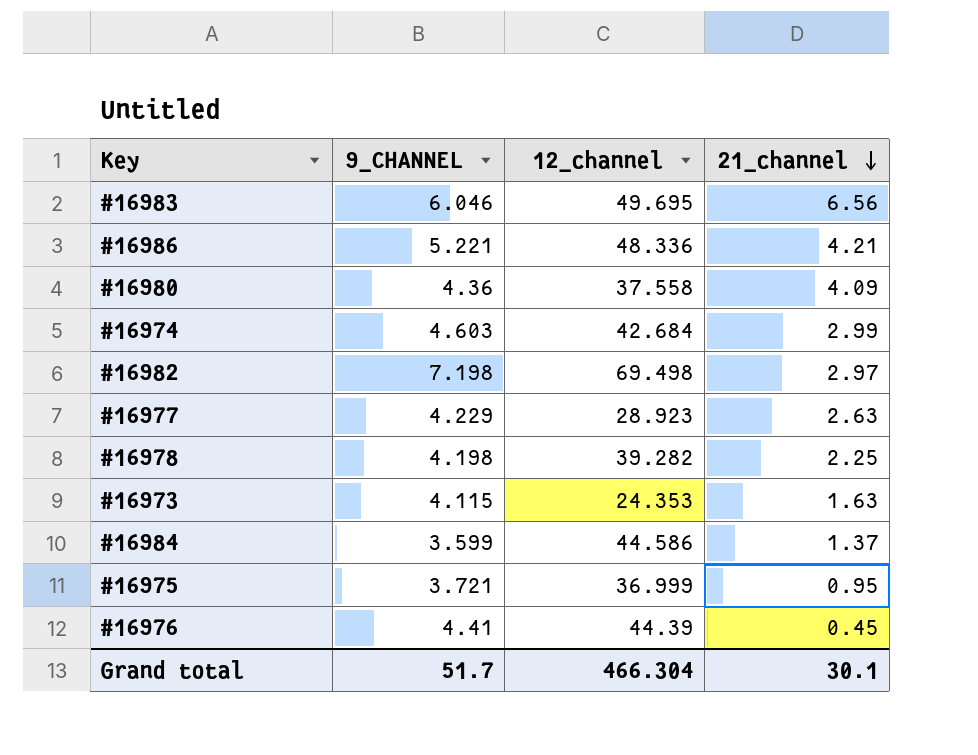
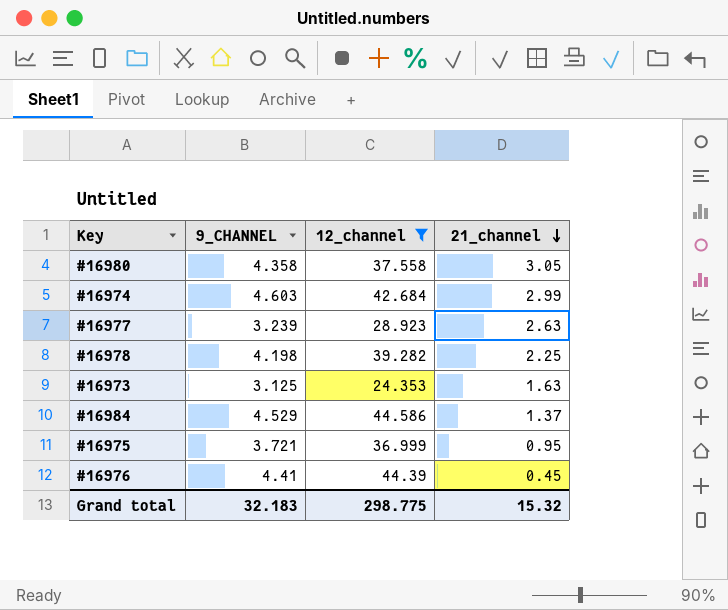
filter: none -> 12_channel <= 44.586
#16980 | 9_CHANNEL: 4.36 -> 4.358
#16980 | 21_channel: 4.09 -> 3.05
#16977 | 9_CHANNEL: 4.229 -> 3.239
#16973 | 9_CHANNEL: 4.115 -> 3.125
#16984 | 9_CHANNEL: 3.599 -> 4.529
Grand total | 9_CHANNEL: 51.7 -> 32.183
Grand total | 12_channel: 466.304 -> 298.775
Grand total | 21_channel: 30.1 -> 15.32

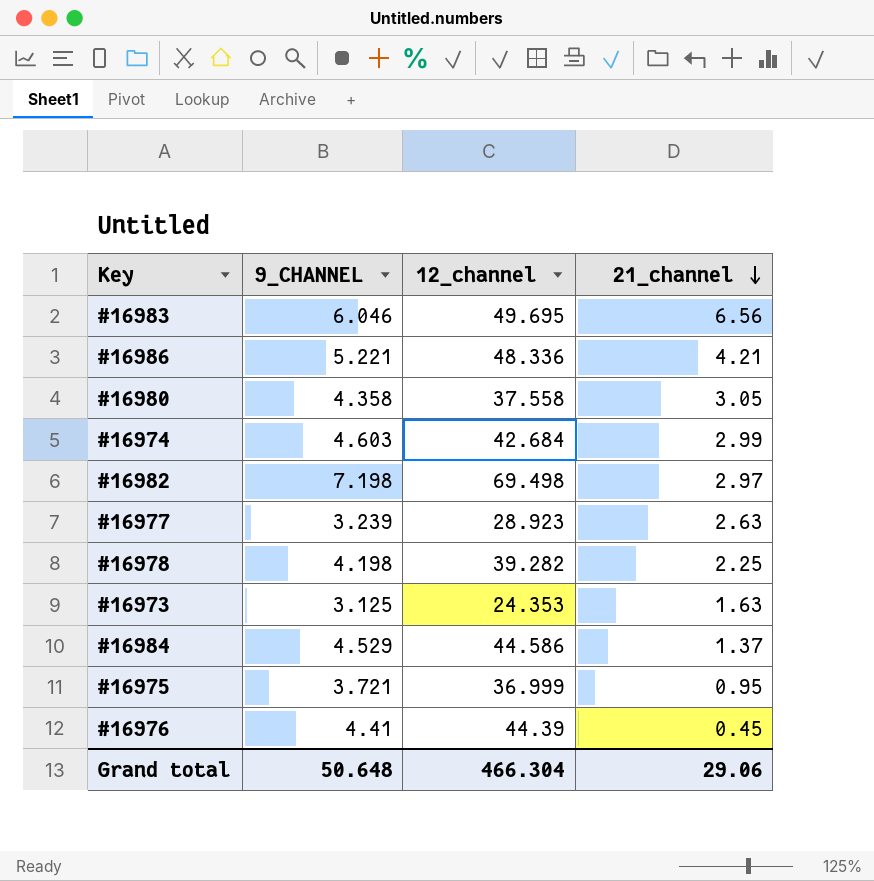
filter: 12_channel <= 44.586 -> none
Grand total | 9_CHANNEL: 32.183 -> 50.648
Grand total | 12_channel: 298.775 -> 466.304
Grand total | 21_channel: 15.32 -> 29.06

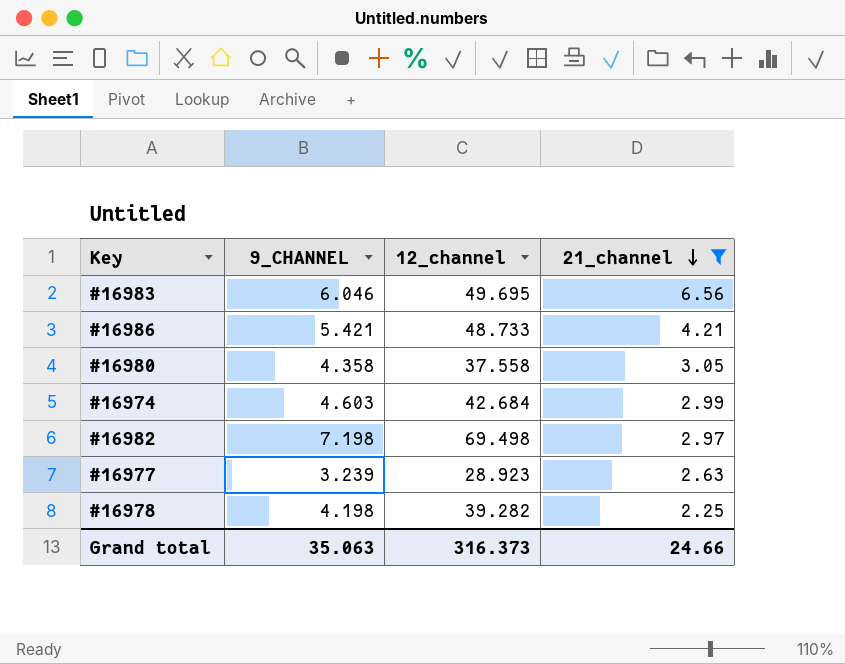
filter: none -> 21_channel >= 2.25
#16986 | 9_CHANNEL: 5.221 -> 5.421
#16986 | 12_channel: 48.336 -> 48.733
Grand total | 9_CHANNEL: 50.648 -> 35.063
Grand total | 12_channel: 466.304 -> 316.373
Grand total | 21_channel: 29.06 -> 24.66

